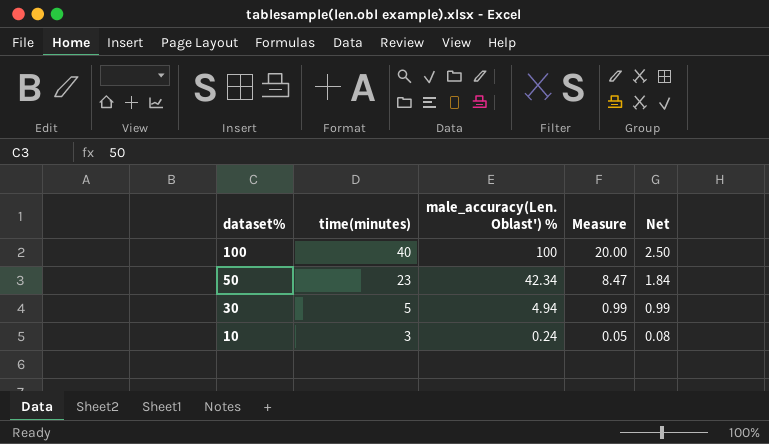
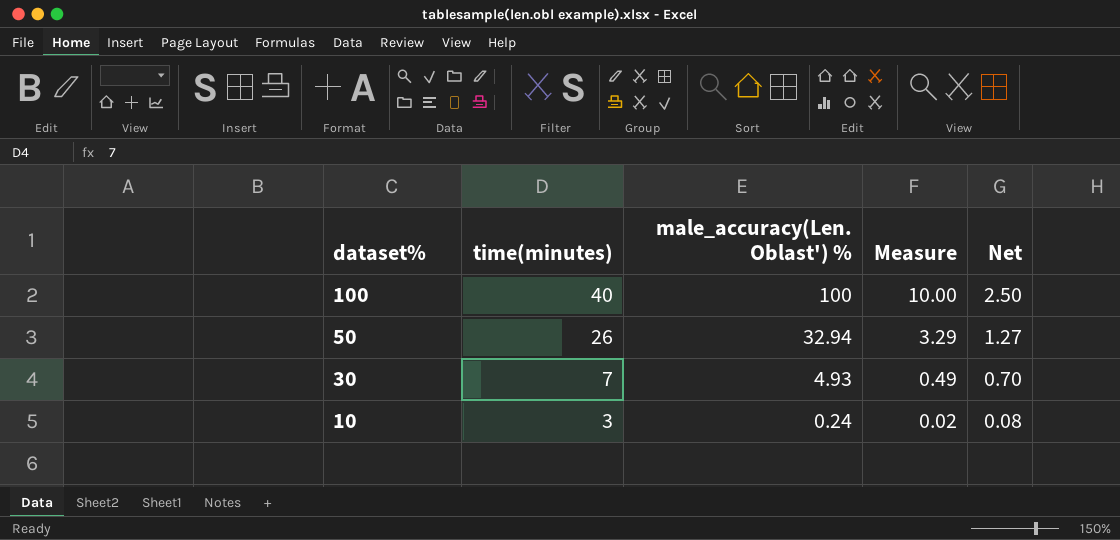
column Measure | formula: [male_accuracy(Len. Oblast') %] * 0.2 -> [male_accuracy(Len. Oblast') %] * 0.1
50 | time(minutes): 23 -> 26
50 | male_accuracy(Len. Oblast') %: 42.34 -> 32.94
50 | Net: 1.84 -> 1.27
30 | time(minutes): 5 -> 7
30 | male_accuracy(Len. Oblast') %: 4.94 -> 4.93
30 | Net: 0.99 -> 0.70

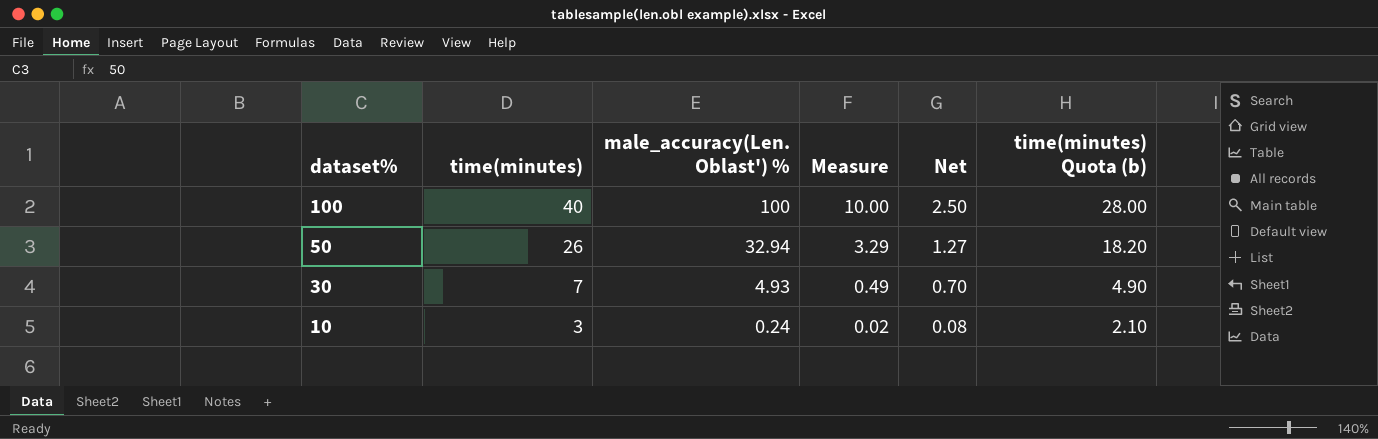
column time(minutes) Quota (b) | formula: none -> [time(minutes)] * 0.7

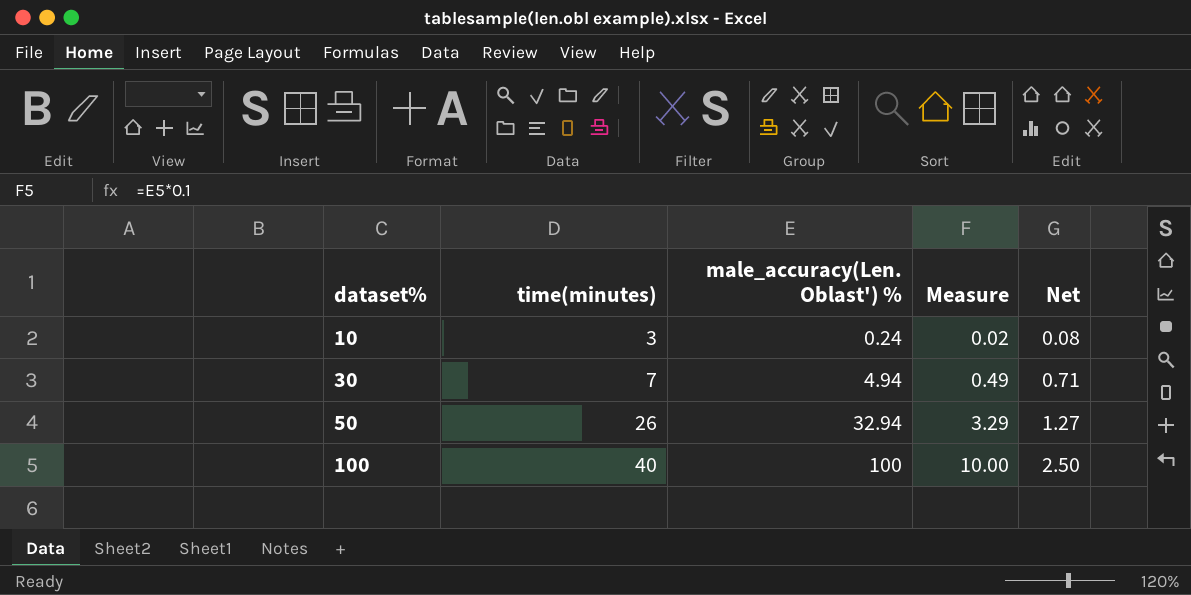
row order: dataset% descending -> dataset% ascending
column time(minutes) Quota (b) | formula: [time(minutes)] * 0.7 -> none
30 | male_accuracy(Len. Oblast') %: 4.93 -> 4.94
30 | Net: 0.70 -> 0.71

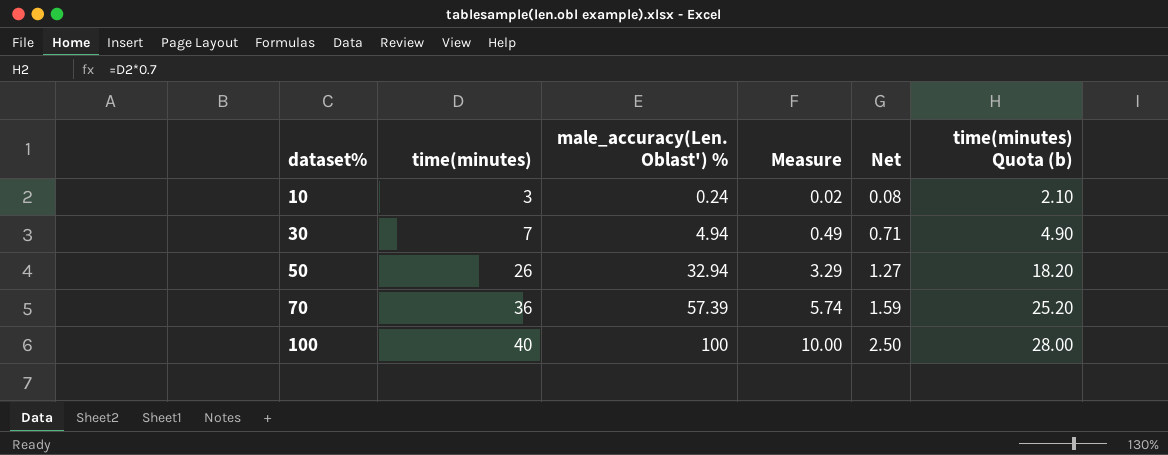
column time(minutes) Quota (b) | formula: none -> [time(minutes)] * 0.7
row 70: none -> 36 | 57.39 | 5.74 | 1.59 | 25.20

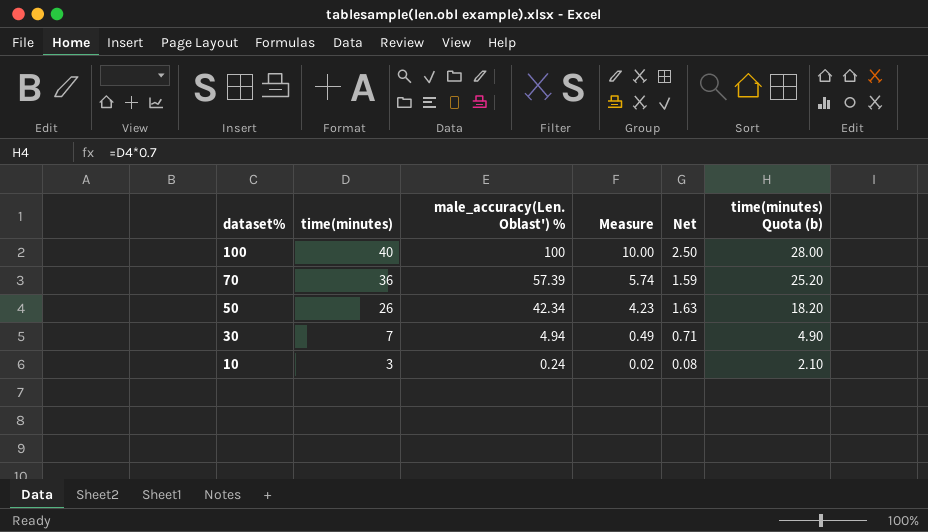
row order: dataset% ascending -> dataset% descending
50 | male_accuracy(Len. Oblast') %: 32.94 -> 42.34
50 | Measure: 3.29 -> 4.23
50 | Net: 1.27 -> 1.63

